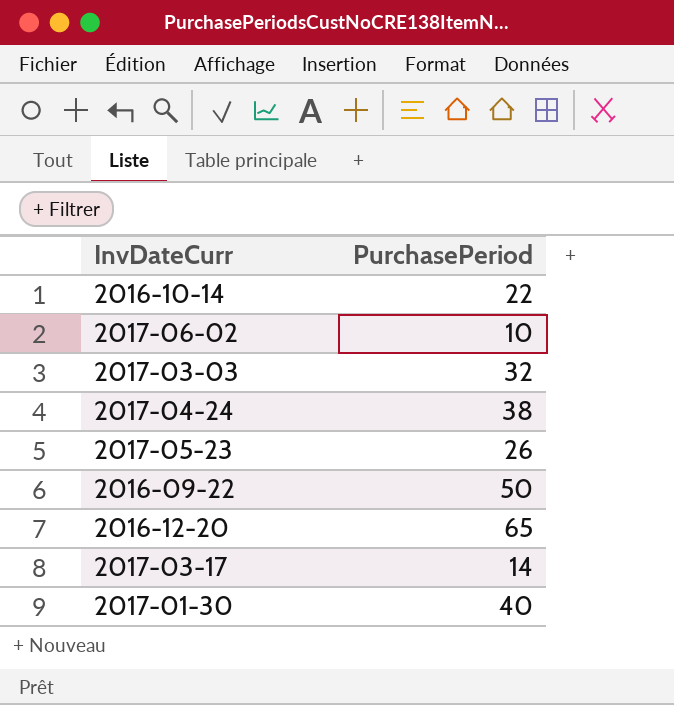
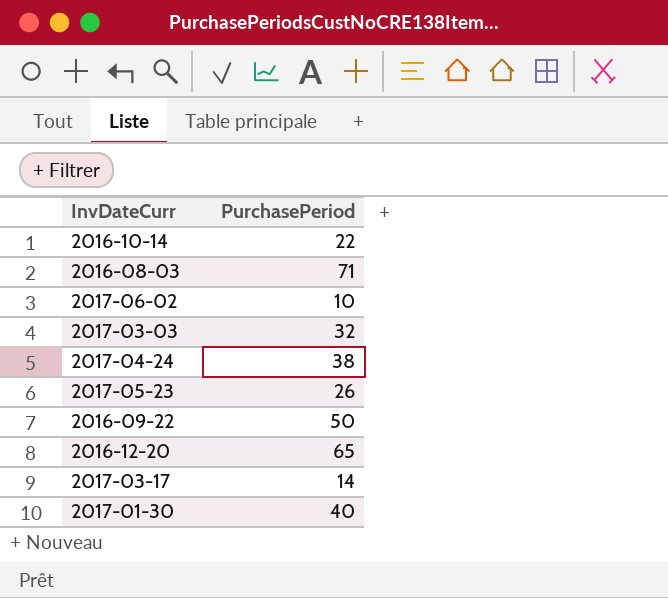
row 2016-08-03: none -> 71

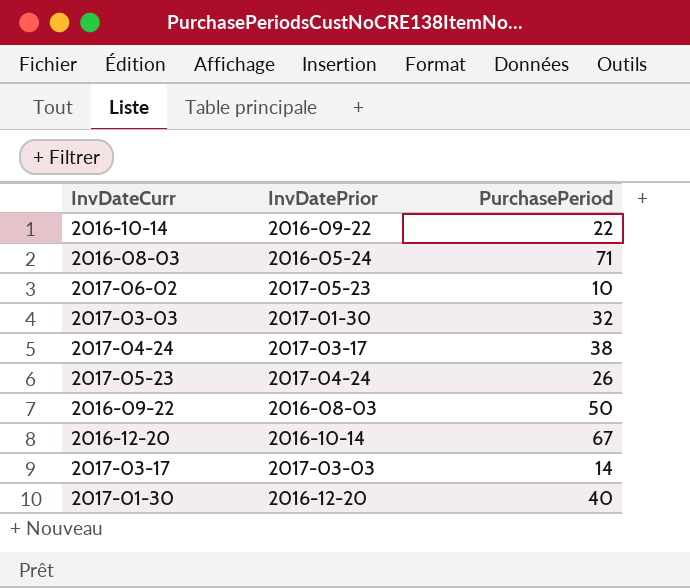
column InvDatePrior | position: none -> 2
2016-12-20 | PurchasePeriod: 65 -> 67

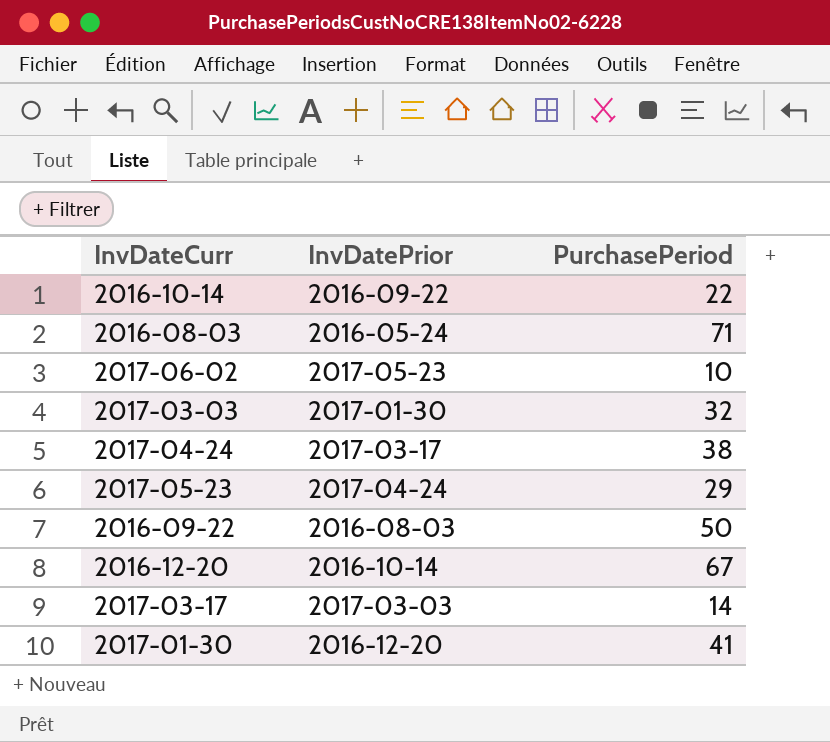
2017-05-23 | PurchasePeriod: 26 -> 29
2017-01-30 | PurchasePeriod: 40 -> 41

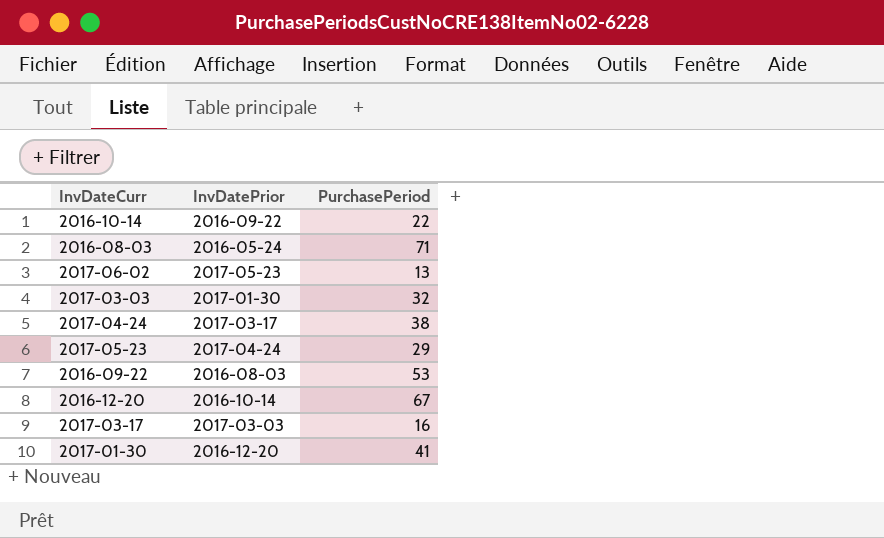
2017-06-02 | PurchasePeriod: 10 -> 13
2016-09-22 | PurchasePeriod: 50 -> 53
2017-03-17 | PurchasePeriod: 14 -> 16

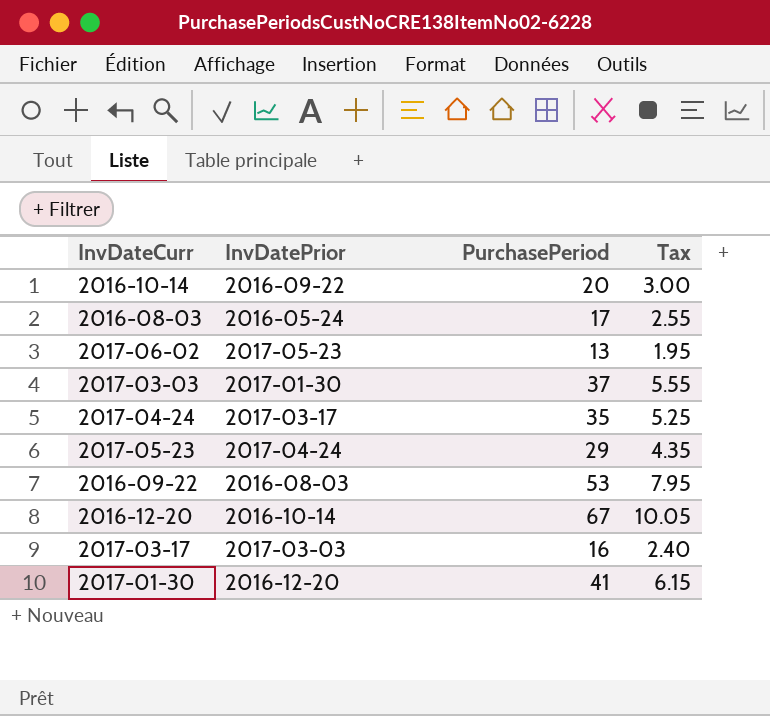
column Tax | formula: none -> [PurchasePeriod] * 0.15
2016-10-14 | PurchasePeriod: 22 -> 20
2016-08-03 | PurchasePeriod: 71 -> 17
2017-03-03 | PurchasePeriod: 32 -> 37
2017-04-24 | PurchasePeriod: 38 -> 35

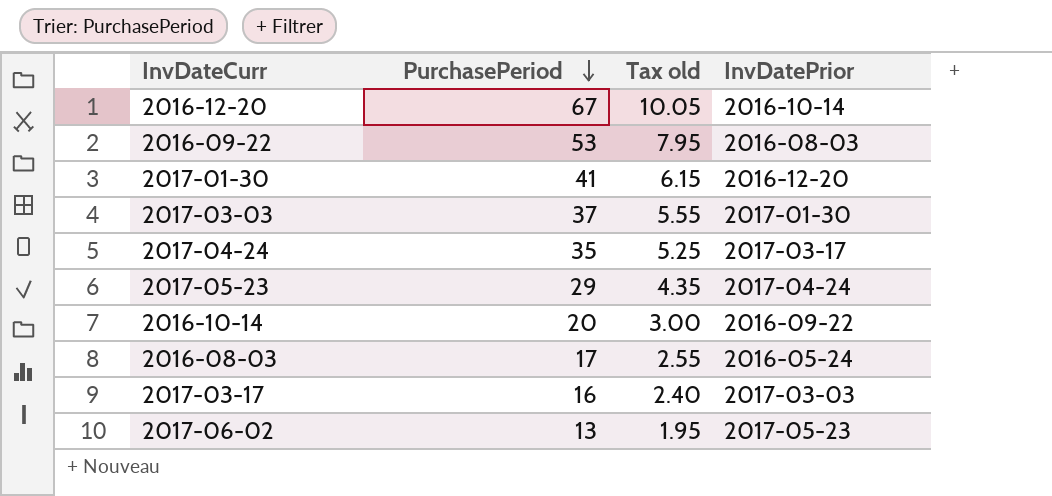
row order: none -> PurchasePeriod descending
column name: Tax -> Tax old
column InvDatePrior | position: 2 -> 4

